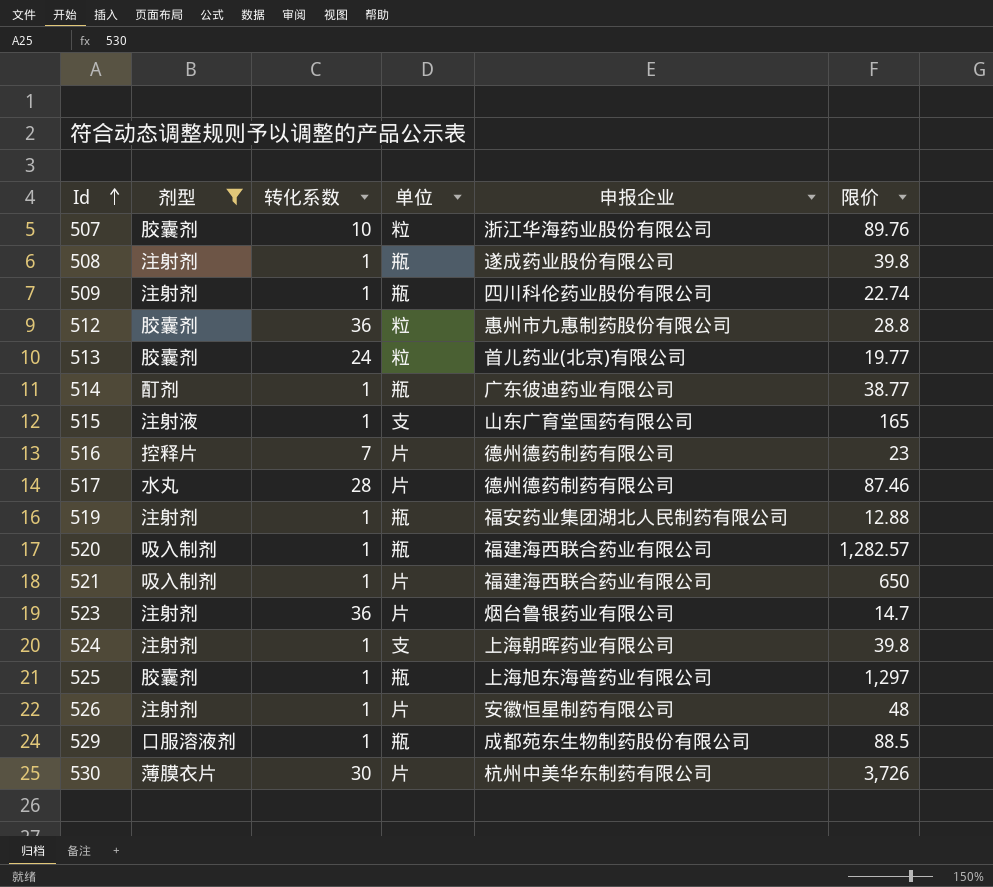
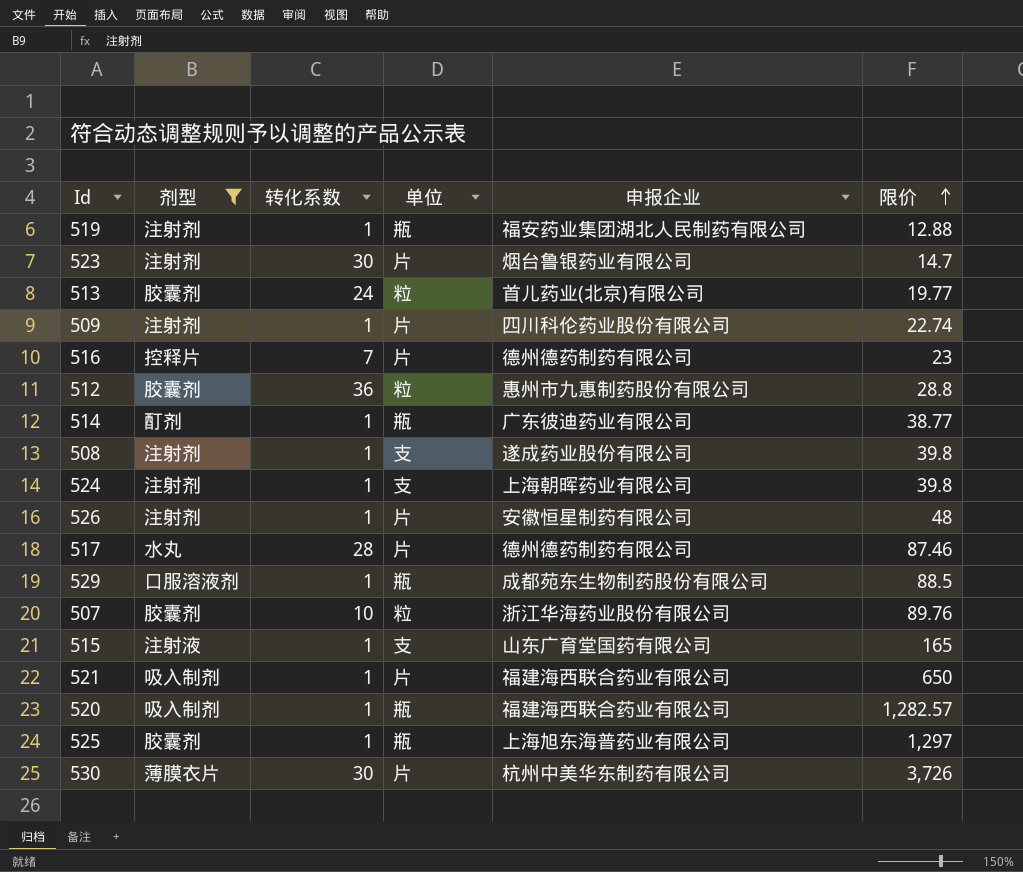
row order: Id ascending -> 限价 ascending
523 | 转化系数: 36 -> 30
509 | 单位: 瓶 -> 片
508 | 单位: 瓶 -> 支

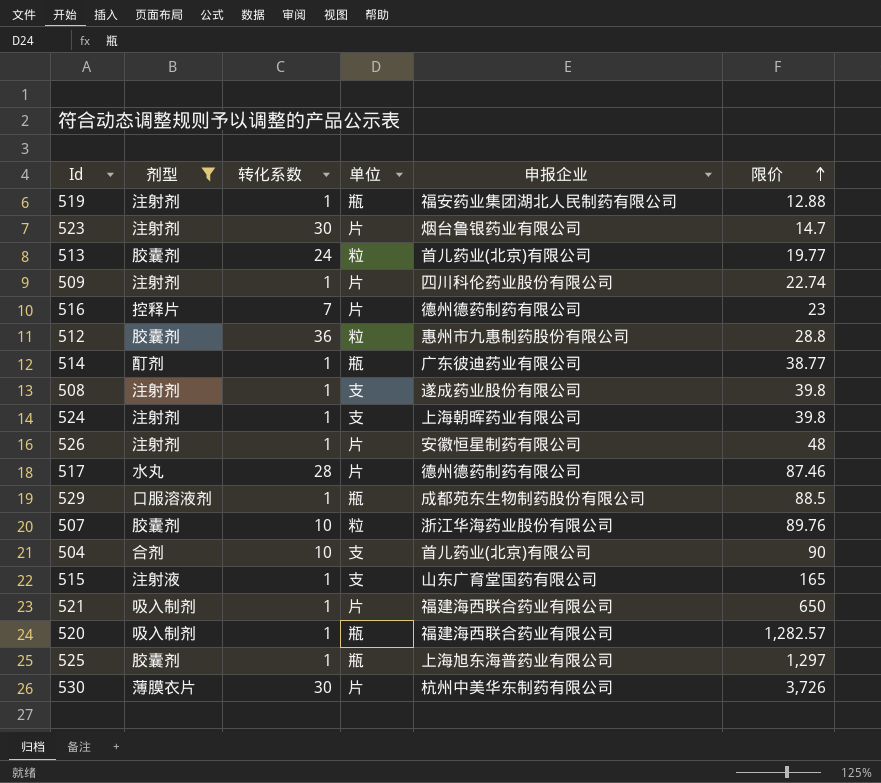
row 504: none -> 合剂 | 10 | 支 | 首儿药业(北京)有限公司 | 90

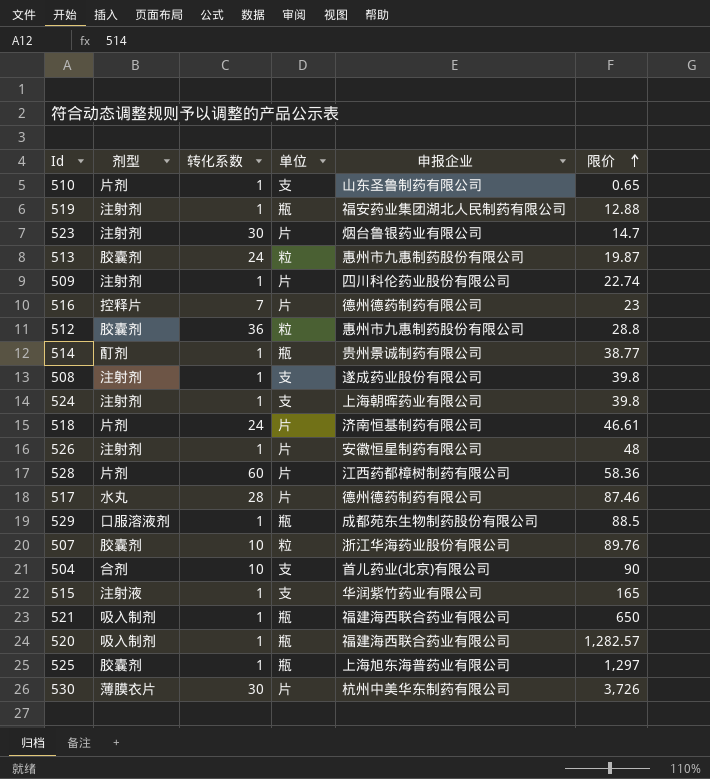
filter: 剂型 != 片剂 -> none
513 | 申报企业: 首儿药业(北京)有限公司 -> 惠州市九惠制药股份有限公司
513 | 限价: 19.77 -> 19.87
514 | 申报企业: 广东彼迪药业有限公司 -> 贵州景诚制药有限公司
515 | 申报企业: 山东广育堂国药有限公司 -> 华润紫竹药业有限公司
521 | 单位: 片 -> 瓶

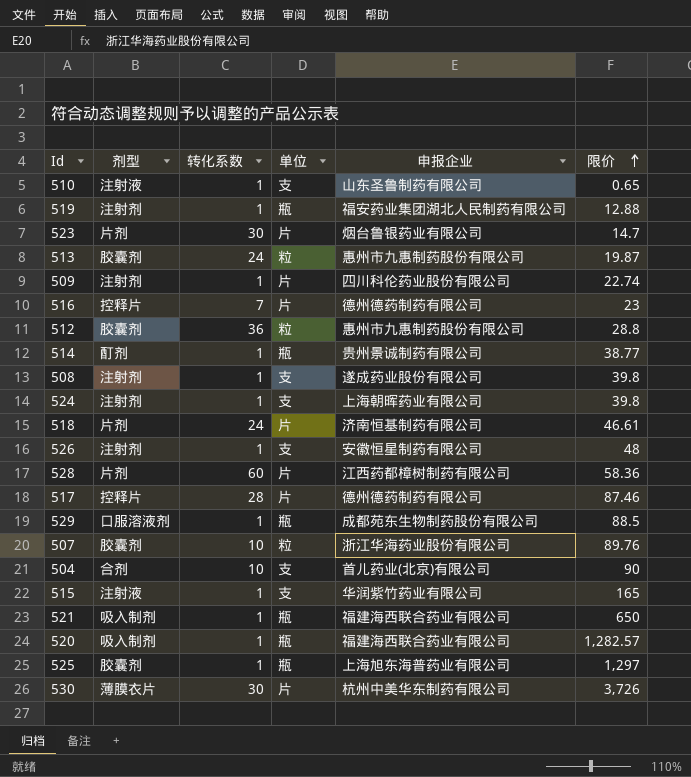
510 | 剂型: 片剂 -> 注射液
523 | 剂型: 注射剂 -> 片剂
526 | 单位: 片 -> 支
517 | 剂型: 水丸 -> 控释片

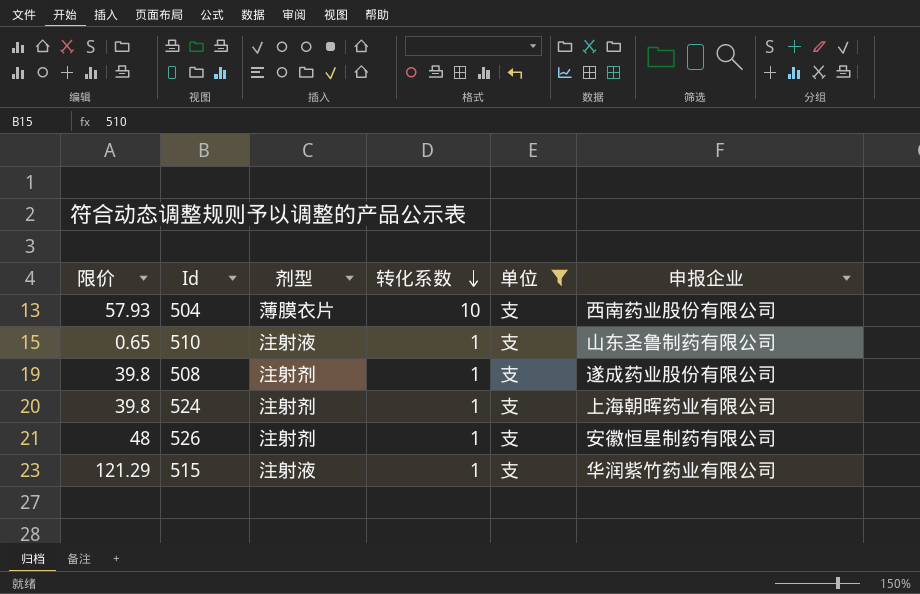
filter: none -> 单位 = 支
row order: 限价 ascending -> 转化系数 descending
column 限价 | position: 6 -> 1
504 | 限价: 90 -> 57.93
504 | 剂型: 合剂 -> 薄膜衣片
504 | 申报企业: 首儿药业(北京)有限公司 -> 西南药业股份有限公司
515 | 限价: 165 -> 121.29

